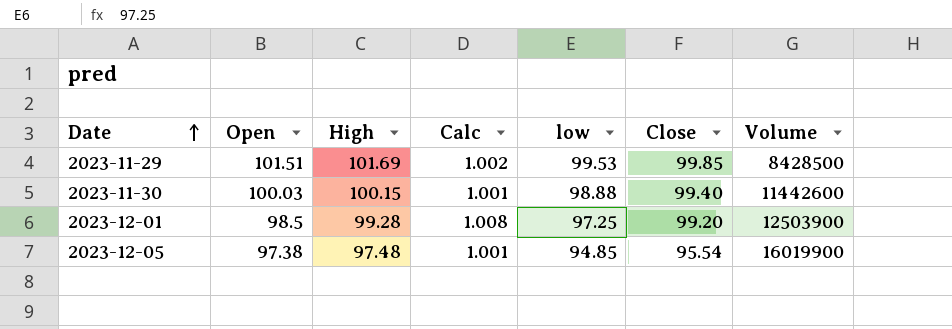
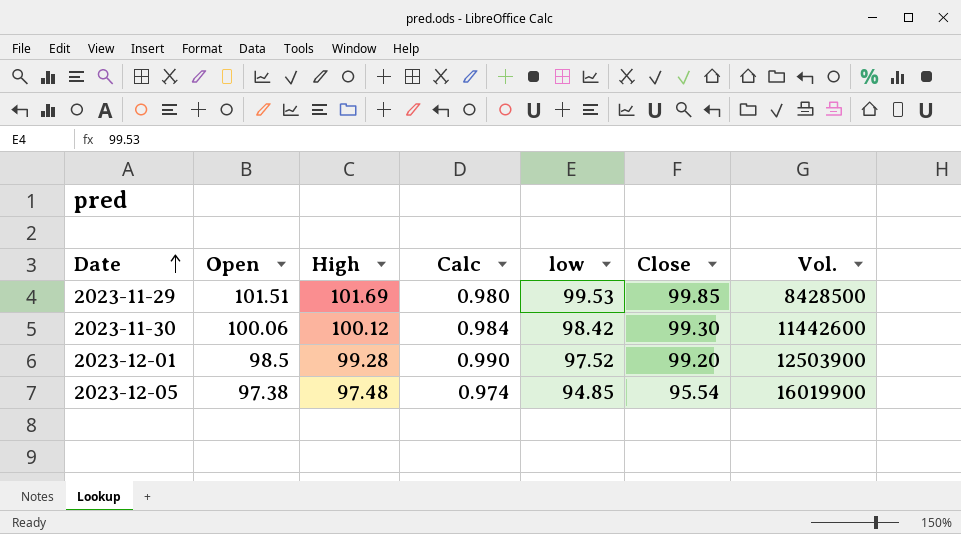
column Calc | formula: [High] / [Open] -> [low] / [Open]
column name: Volume -> Vol.
2023-11-30 | Open: 100.03 -> 100.06
2023-11-30 | High: 100.15 -> 100.12
2023-11-30 | low: 98.88 -> 98.42
2023-11-30 | Close: 99.40 -> 99.30
2023-12-01 | low: 97.25 -> 97.52

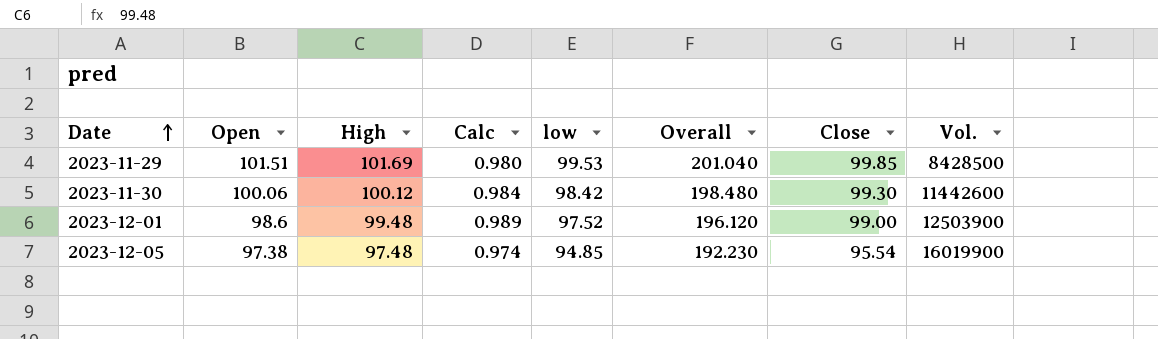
column Overall | formula: none -> [Open] + [low]
2023-12-01 | Open: 98.5 -> 98.6
2023-12-01 | High: 99.28 -> 99.48
2023-12-01 | Calc: 0.990 -> 0.989
2023-12-01 | Close: 99.20 -> 99.00

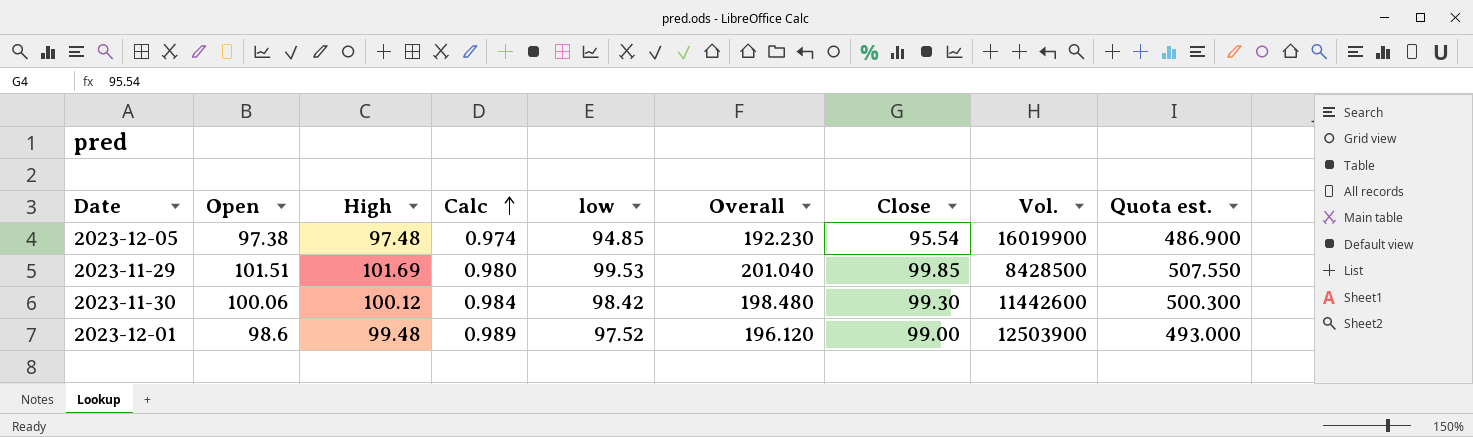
row order: Date ascending -> Calc ascending
column Quota est. | formula: none -> [Open] * 5

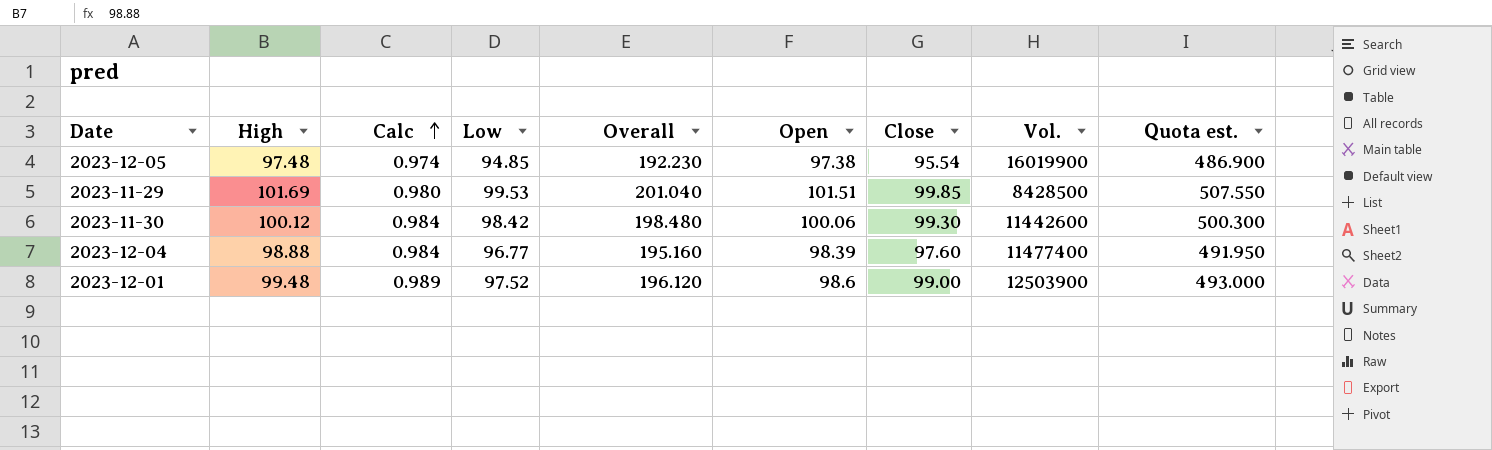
column name: low -> Low
column Open | position: 2 -> 6
row 2023-12-04: none -> 98.88 | 0.984 | 96.77 | 195.160 | 98.39 | 97.60 | 11477400 | 491.950

